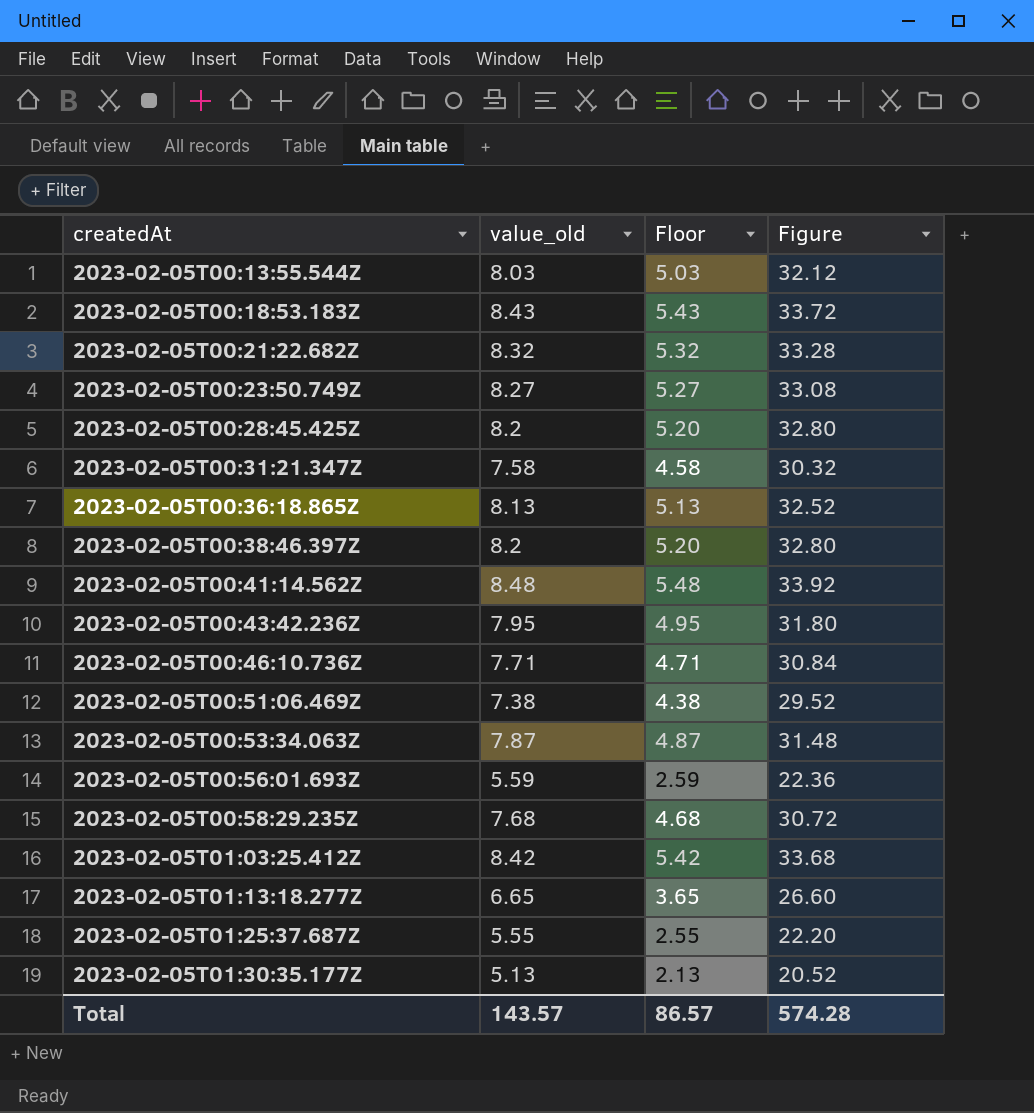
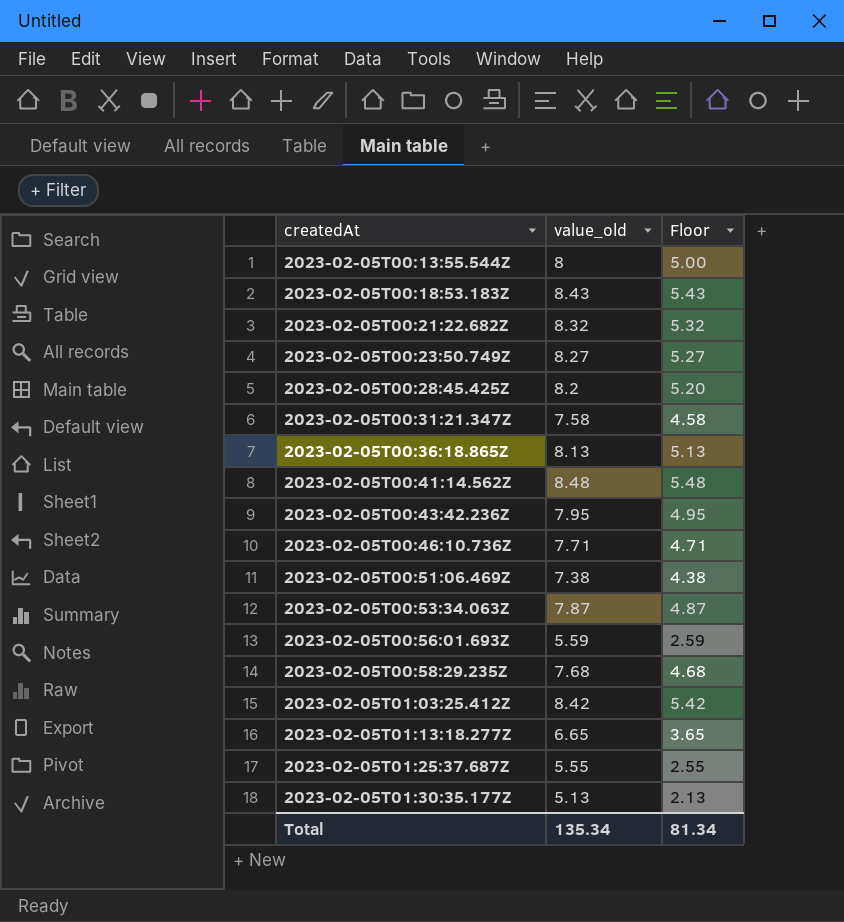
column Figure | formula: [value_old] * 4 -> none
row 2023-02-05T00:38:46.397Z: 8.2 | 5.20 | 32.80 -> none
2023-02-05T00:13:55.544Z | value_old: 8.03 -> 8
2023-02-05T00:13:55.544Z | Floor: 5.03 -> 5.00
Total | value_old: 143.57 -> 135.34
Total | Floor: 86.57 -> 81.34

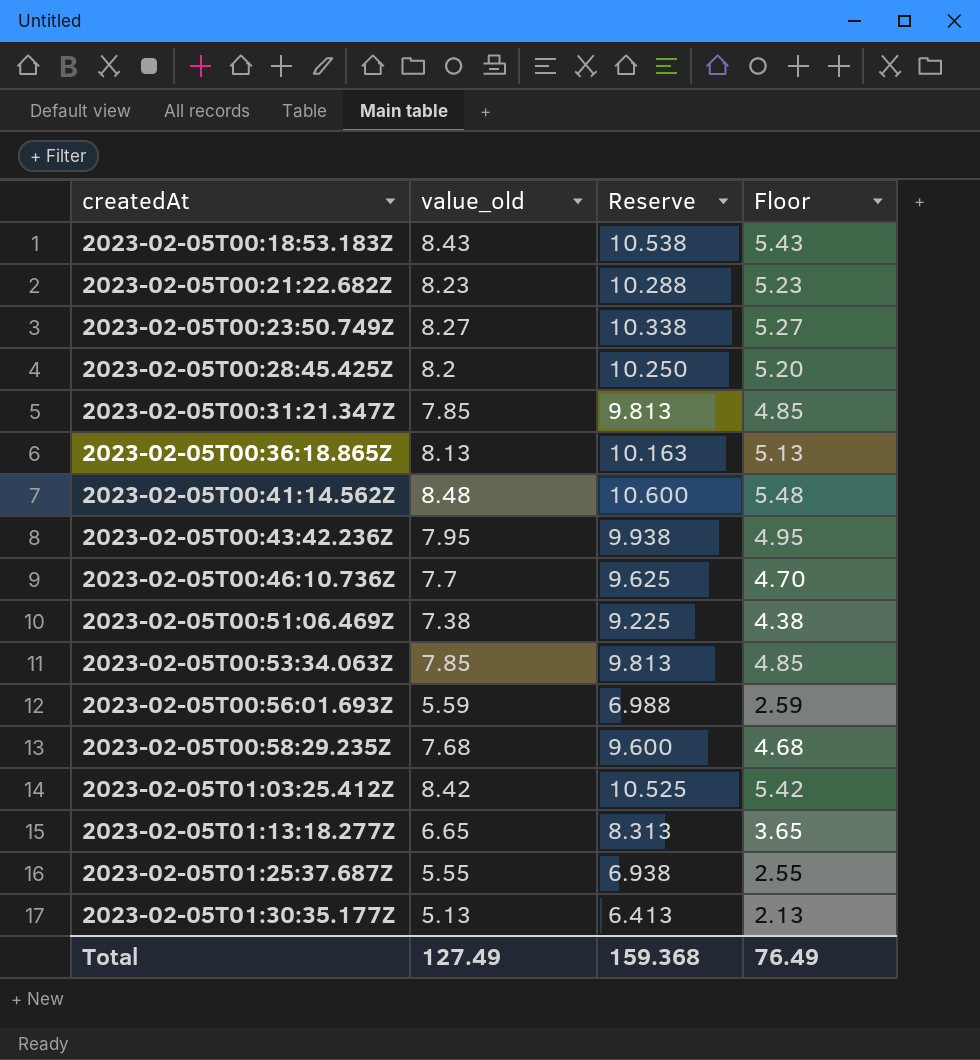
column Reserve | formula: none -> [value_old] * 1.25
row 2023-02-05T00:13:55.544Z: 8 | 5.00 -> none
2023-02-05T00:21:22.682Z | value_old: 8.32 -> 8.23
2023-02-05T00:21:22.682Z | Floor: 5.32 -> 5.23
2023-02-05T00:31:21.347Z | value_old: 7.58 -> 7.85
2023-02-05T00:31:21.347Z | Floor: 4.58 -> 4.85
2023-02-05T00:46:10.736Z | value_old: 7.71 -> 7.7
2023-02-05T00:46:10.736Z | Floor: 4.71 -> 4.70
2023-02-05T00:53:34.063Z | value_old: 7.87 -> 7.85
2023-02-05T00:53:34.063Z | Floor: 4.87 -> 4.85
Total | value_old: 135.34 -> 127.49
Total | Floor: 81.34 -> 76.49

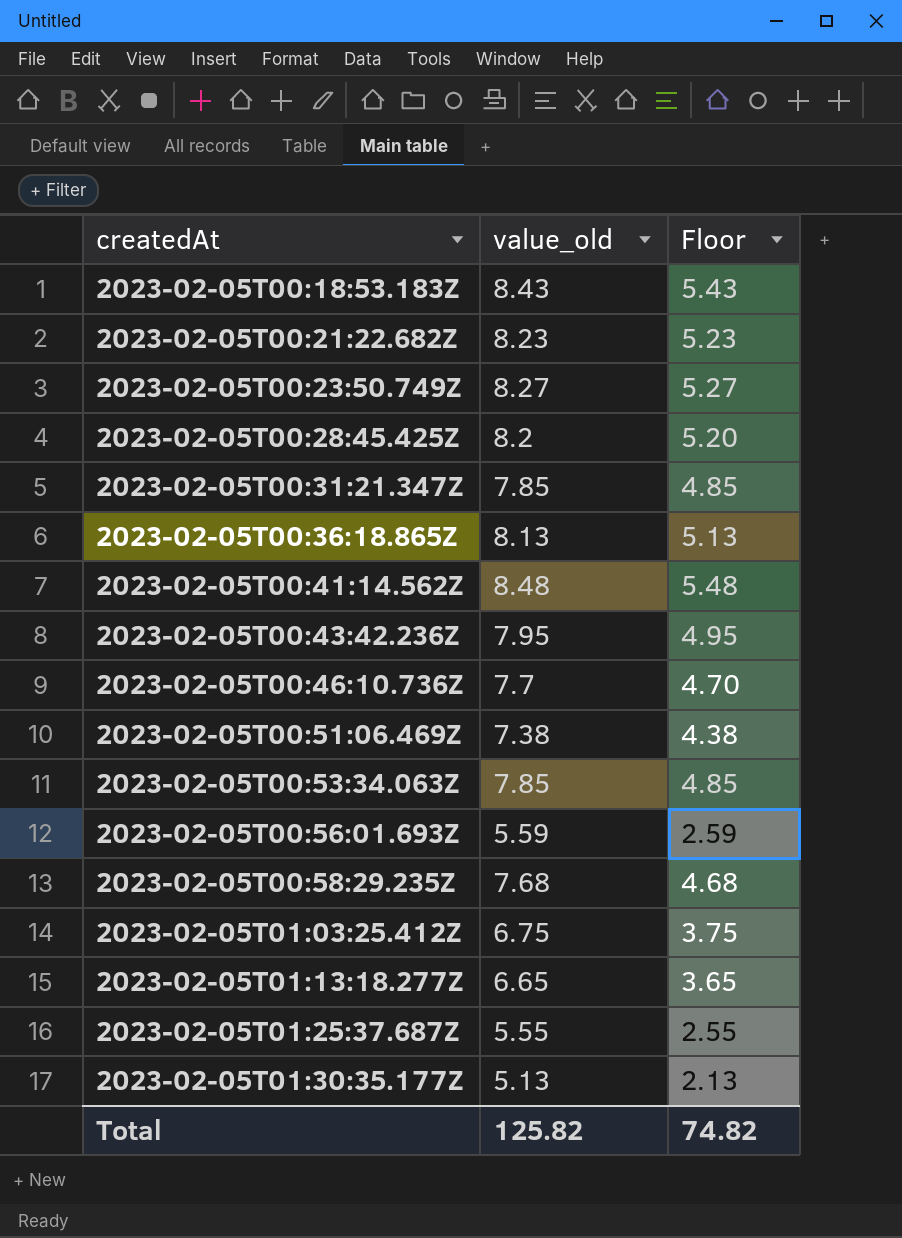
column Reserve | formula: [value_old] * 1.25 -> none
2023-02-05T01:03:25.412Z | value_old: 8.42 -> 6.75
2023-02-05T01:03:25.412Z | Floor: 5.42 -> 3.75
Total | value_old: 127.49 -> 125.82
Total | Floor: 76.49 -> 74.82

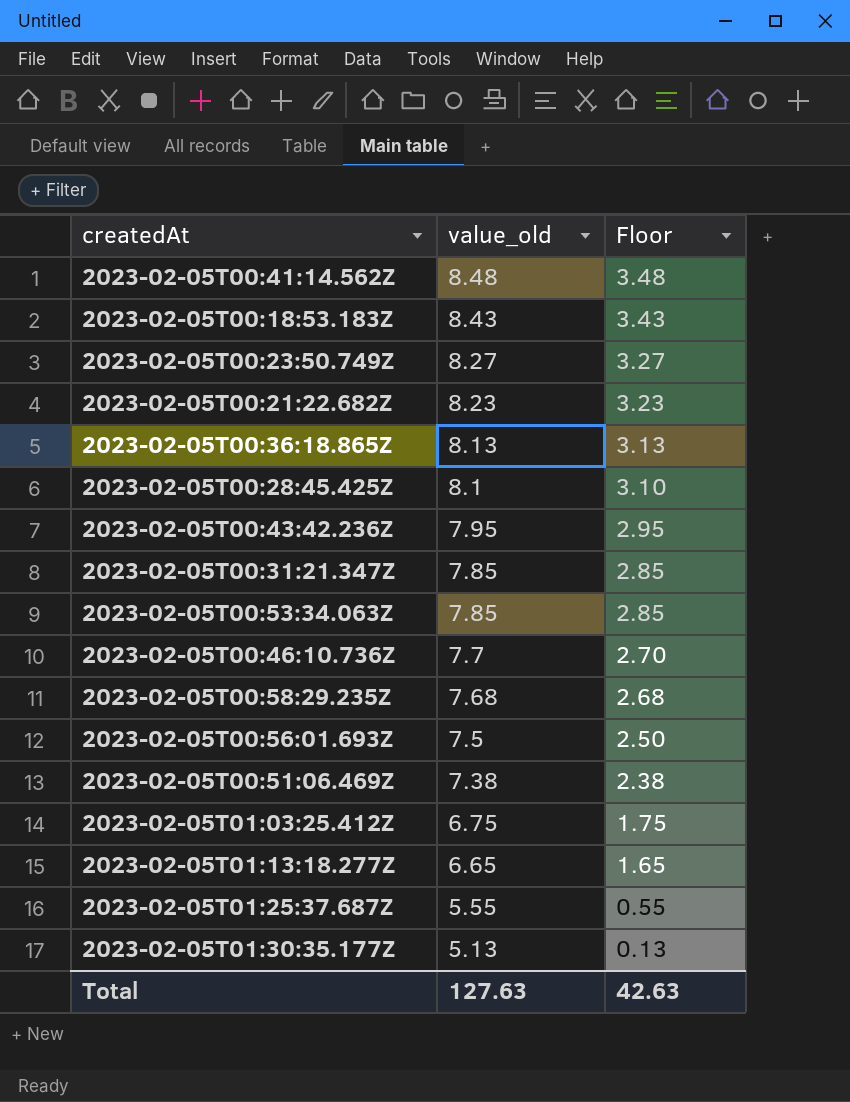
row order: createdAt ascending -> value_old descending
column Floor | formula: [value_old] - 3 -> [value_old] - 5
2023-02-05T00:28:45.425Z | value_old: 8.2 -> 8.1
2023-02-05T00:56:01.693Z | value_old: 5.59 -> 7.5
Total | value_old: 125.82 -> 127.63
Total | Floor: 74.82 -> 42.63

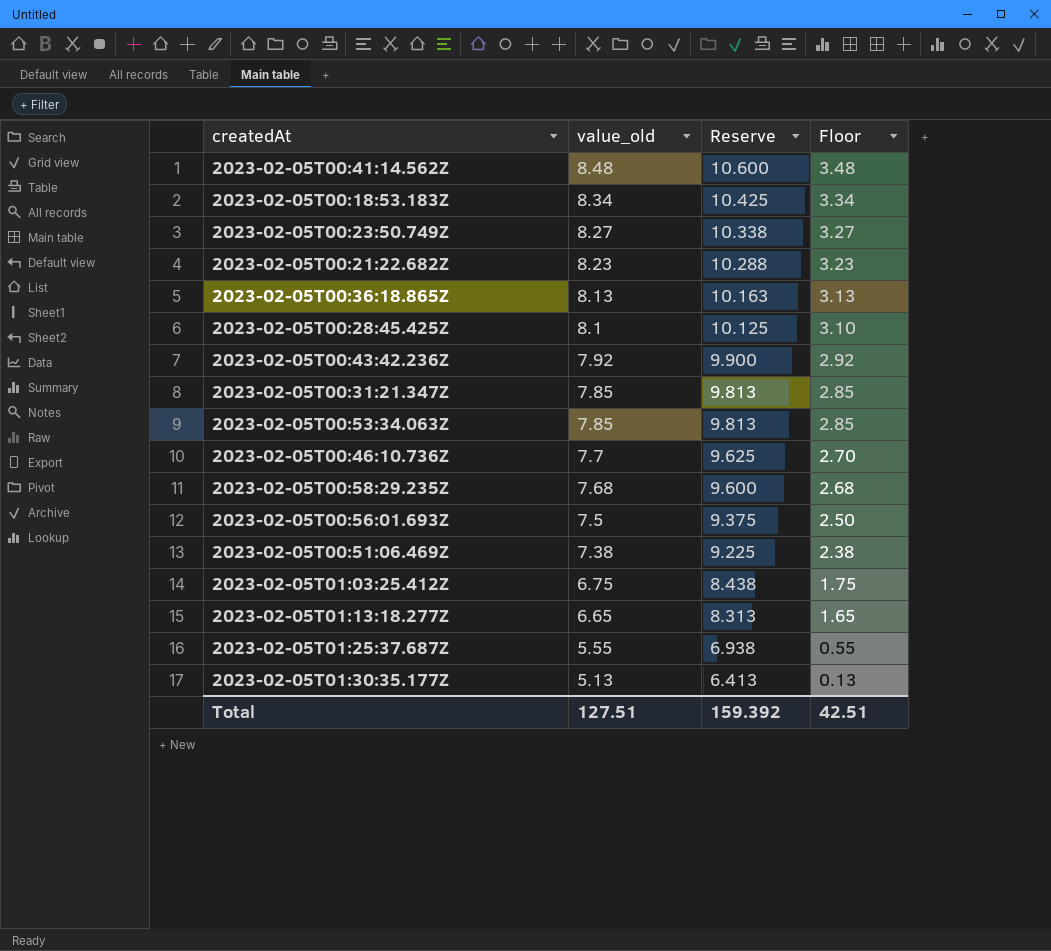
column Reserve | formula: none -> [value_old] * 1.25
2023-02-05T00:18:53.183Z | value_old: 8.43 -> 8.34
2023-02-05T00:18:53.183Z | Floor: 3.43 -> 3.34
2023-02-05T00:43:42.236Z | value_old: 7.95 -> 7.92
2023-02-05T00:43:42.236Z | Floor: 2.95 -> 2.92
Total | value_old: 127.63 -> 127.51
Total | Floor: 42.63 -> 42.51

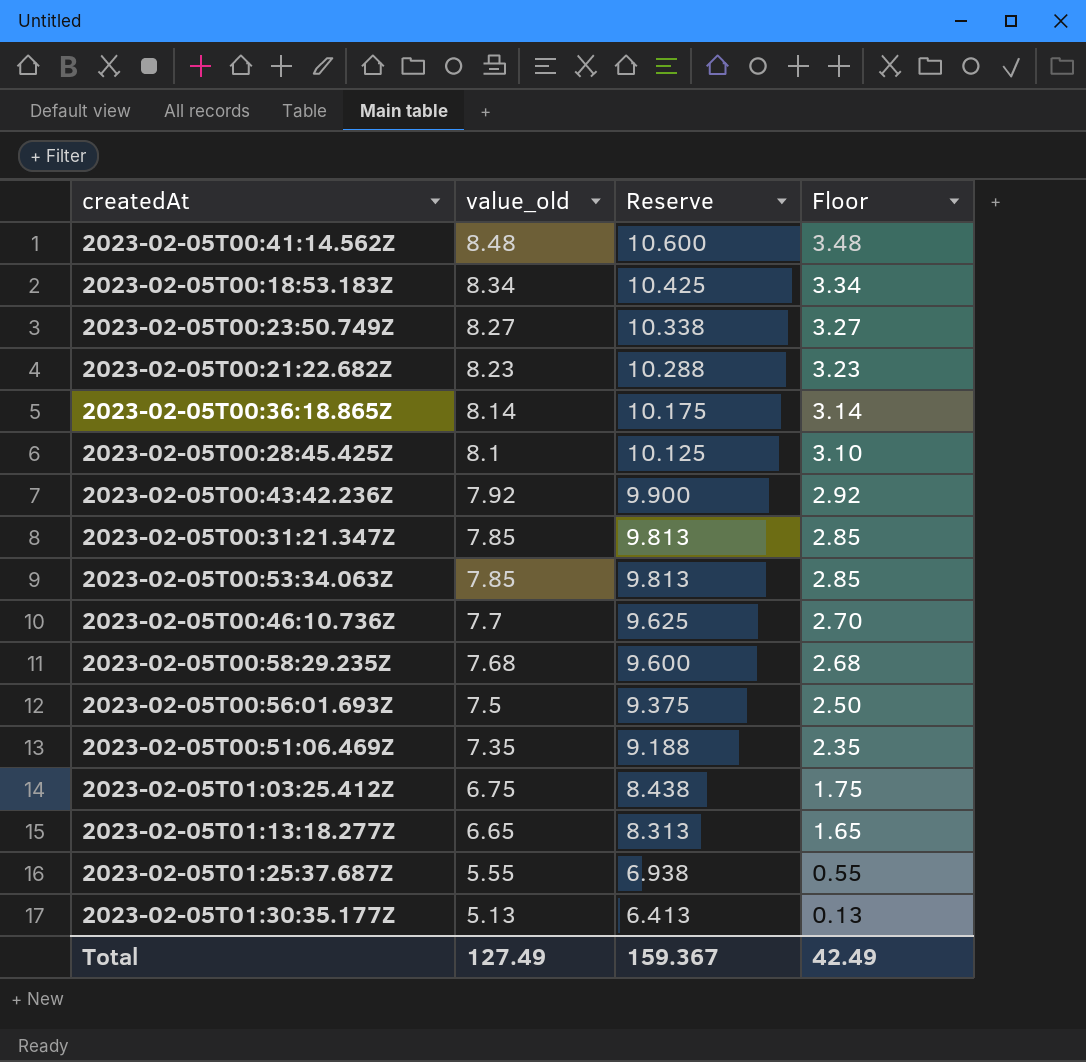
2023-02-05T00:36:18.865Z | value_old: 8.13 -> 8.14
2023-02-05T00:36:18.865Z | Reserve: 10.163 -> 10.175
2023-02-05T00:36:18.865Z | Floor: 3.13 -> 3.14
2023-02-05T00:51:06.469Z | value_old: 7.38 -> 7.35
2023-02-05T00:51:06.469Z | Reserve: 9.225 -> 9.188
2023-02-05T00:51:06.469Z | Floor: 2.38 -> 2.35
Total | value_old: 127.51 -> 127.49
Total | Reserve: 159.392 -> 159.367
Total | Floor: 42.51 -> 42.49

